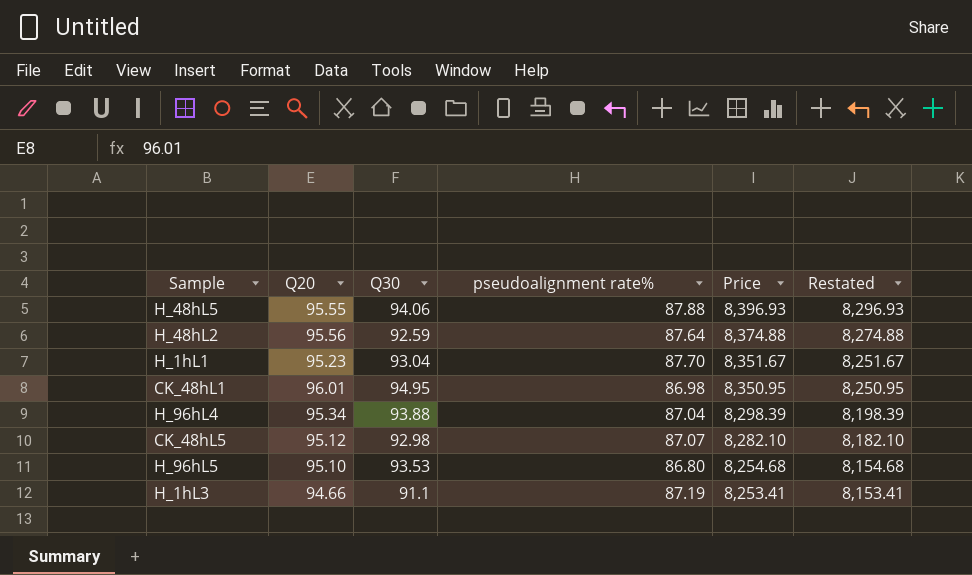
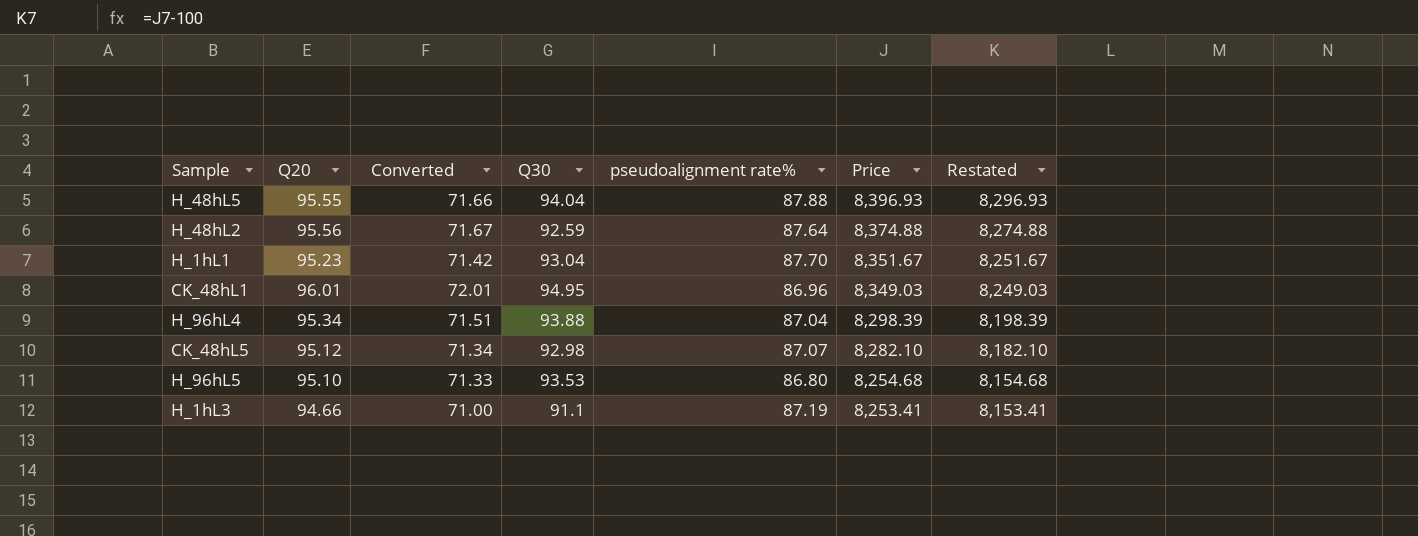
column Converted | formula: none -> [Q20] * 0.75
H_48hL5 | Q30: 94.06 -> 94.04
CK_48hL1 | pseudoalignment rate%: 86.98 -> 86.96
CK_48hL1 | Price: 8,350.95 -> 8,349.03
CK_48hL1 | Restated: 8,250.95 -> 8,249.03

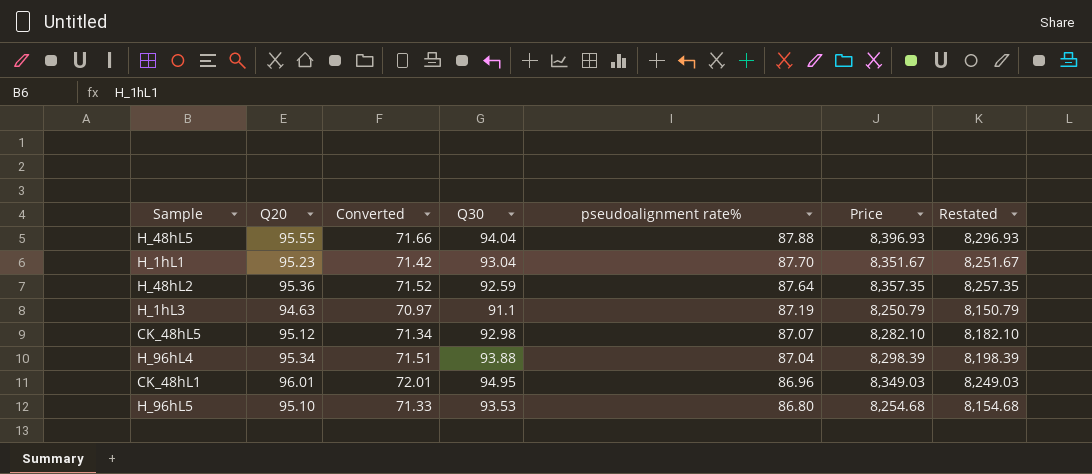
row order: Price descending -> pseudoalignment rate% descending
H_48hL2 | Q20: 95.56 -> 95.36
H_48hL2 | Converted: 71.67 -> 71.52
H_48hL2 | Price: 8,374.88 -> 8,357.35
H_48hL2 | Restated: 8,274.88 -> 8,257.35
H_1hL3 | Q20: 94.66 -> 94.63
H_1hL3 | Converted: 71.00 -> 70.97
H_1hL3 | Price: 8,253.41 -> 8,250.79
H_1hL3 | Restated: 8,153.41 -> 8,150.79

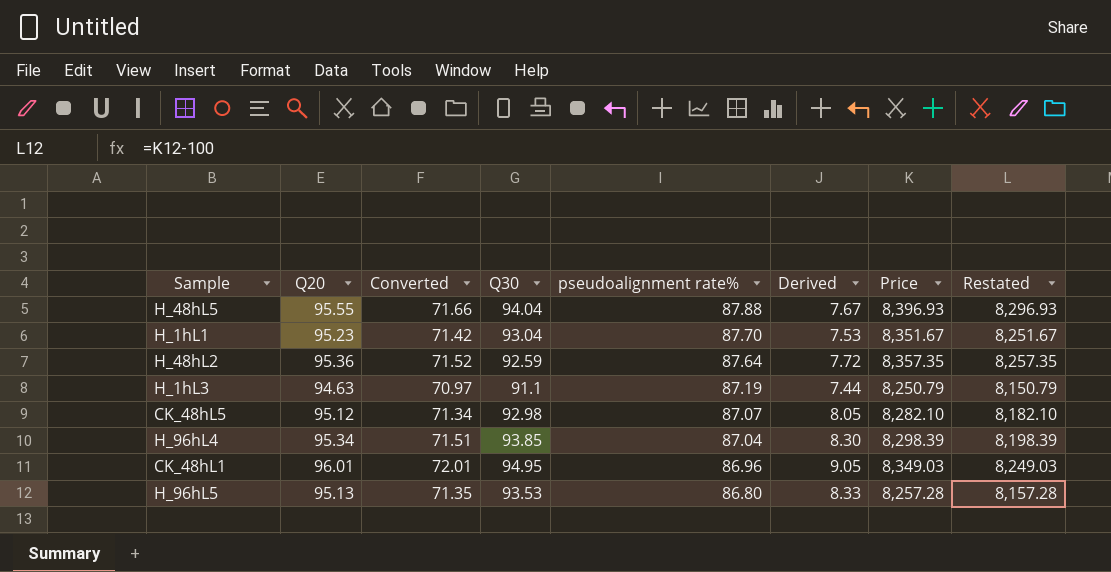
column Derived | formula: none -> [Q20] - [pseudoalignment rate%]
H_96hL4 | Q30: 93.88 -> 93.85
H_96hL5 | Q20: 95.10 -> 95.13
H_96hL5 | Converted: 71.33 -> 71.35
H_96hL5 | Price: 8,254.68 -> 8,257.28
H_96hL5 | Restated: 8,154.68 -> 8,157.28

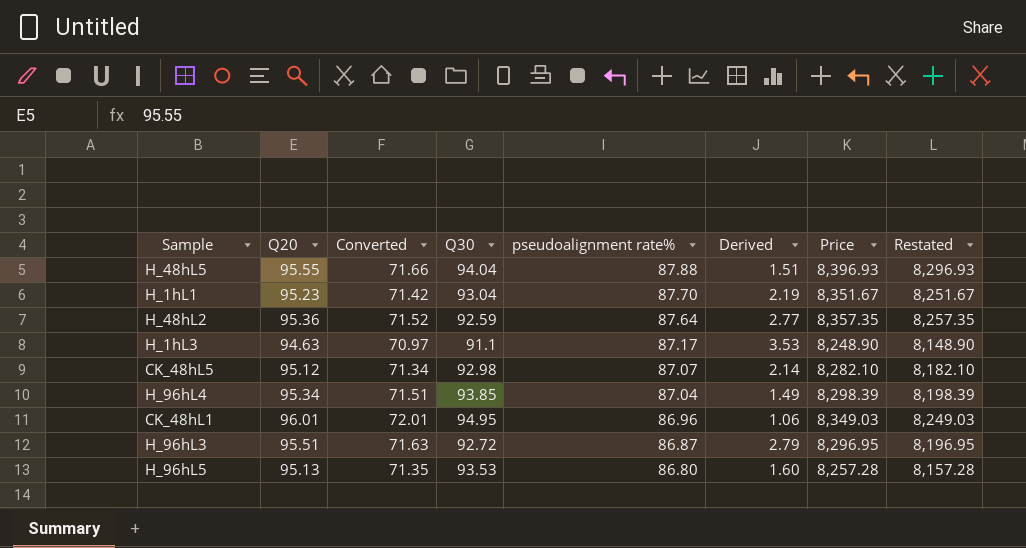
column Derived | formula: [Q20] - [pseudoalignment rate%] -> [Q20] - [Q30]
H_1hL3 | pseudoalignment rate%: 87.19 -> 87.17
H_1hL3 | Price: 8,250.79 -> 8,248.90
H_1hL3 | Restated: 8,150.79 -> 8,148.90
row H_96hL3: none -> 95.51 | 71.63 | 92.72 | 86.87 | 2.79 | 8,296.95 | 8,196.95

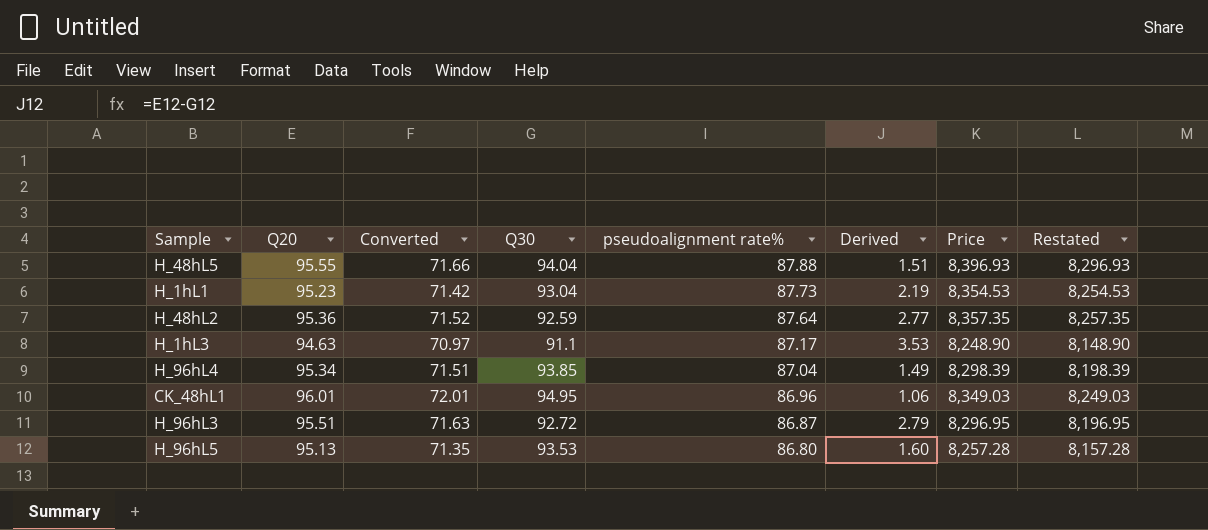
row CK_48hL5: 95.12 | 71.34 | 92.98 | 87.07 | 2.14 | 8,282.10 | 8,182.10 -> none
H_1hL1 | pseudoalignment rate%: 87.70 -> 87.73
H_1hL1 | Price: 8,351.67 -> 8,354.53
H_1hL1 | Restated: 8,251.67 -> 8,254.53

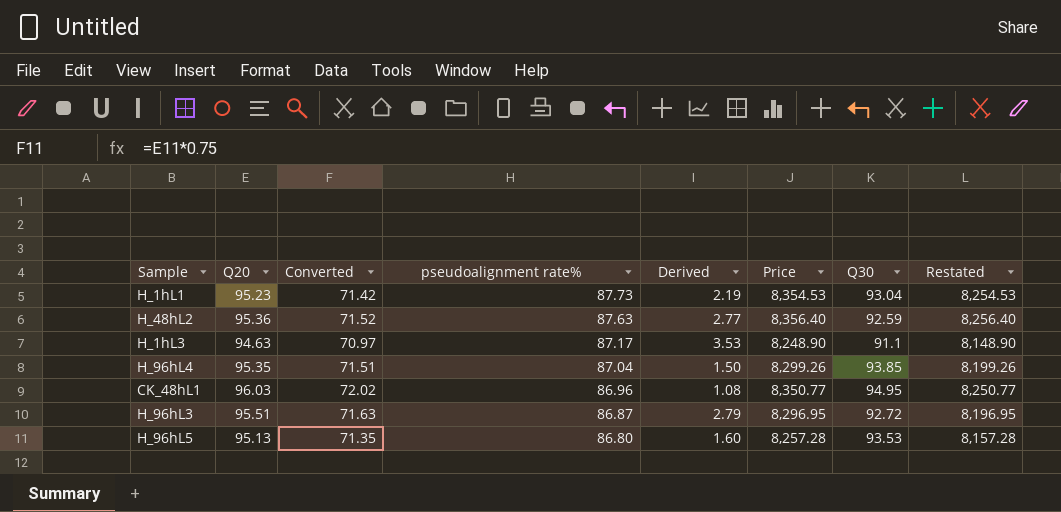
column Q30 | position: 4 -> 7
row H_48hL5: 95.55 | 71.66 | 94.04 | 87.88 | 1.51 | 8,396.93 | 8,296.93 -> none
H_48hL2 | pseudoalignment rate%: 87.64 -> 87.63
H_48hL2 | Price: 8,357.35 -> 8,356.40
H_48hL2 | Restated: 8,257.35 -> 8,256.40
H_96hL4 | Q20: 95.34 -> 95.35
H_96hL4 | Derived: 1.49 -> 1.50
H_96hL4 | Price: 8,298.39 -> 8,299.26
H_96hL4 | Restated: 8,198.39 -> 8,199.26
CK_48hL1 | Q20: 96.01 -> 96.03
CK_48hL1 | Converted: 72.01 -> 72.02
CK_48hL1 | Derived: 1.06 -> 1.08
CK_48hL1 | Price: 8,349.03 -> 8,350.77
CK_48hL1 | Restated: 8,249.03 -> 8,250.77

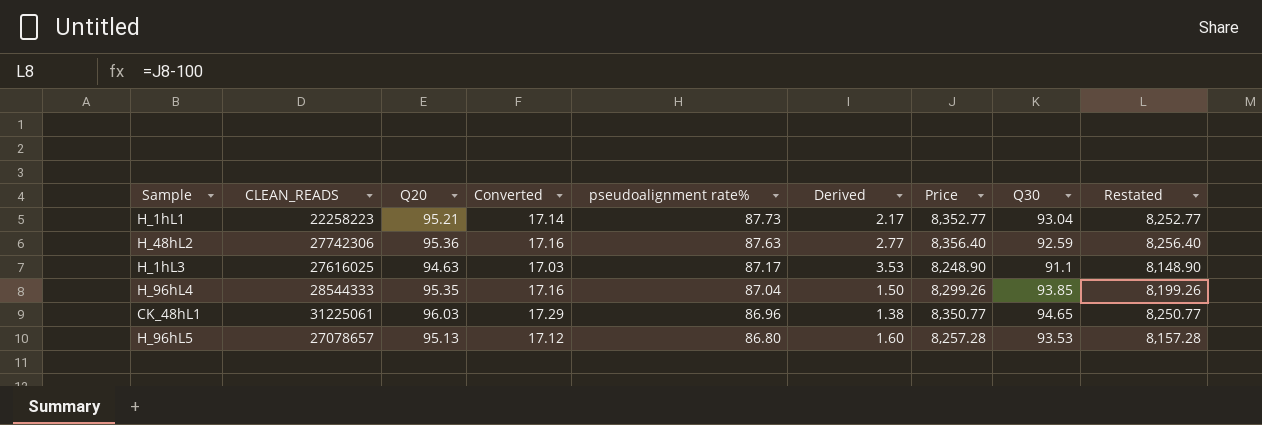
column CLEAN_READS | position: none -> 2
column Converted | formula: [Q20] * 0.75 -> [Q20] * 0.18
row H_96hL3: 95.51 | 71.63 | 86.87 | 2.79 | 8,296.95 | 92.72 | 8,196.95 -> none
H_1hL1 | Q20: 95.23 -> 95.21
H_1hL1 | Derived: 2.19 -> 2.17
H_1hL1 | Price: 8,354.53 -> 8,352.77
H_1hL1 | Restated: 8,254.53 -> 8,252.77
CK_48hL1 | Derived: 1.08 -> 1.38
CK_48hL1 | Q30: 94.95 -> 94.65

